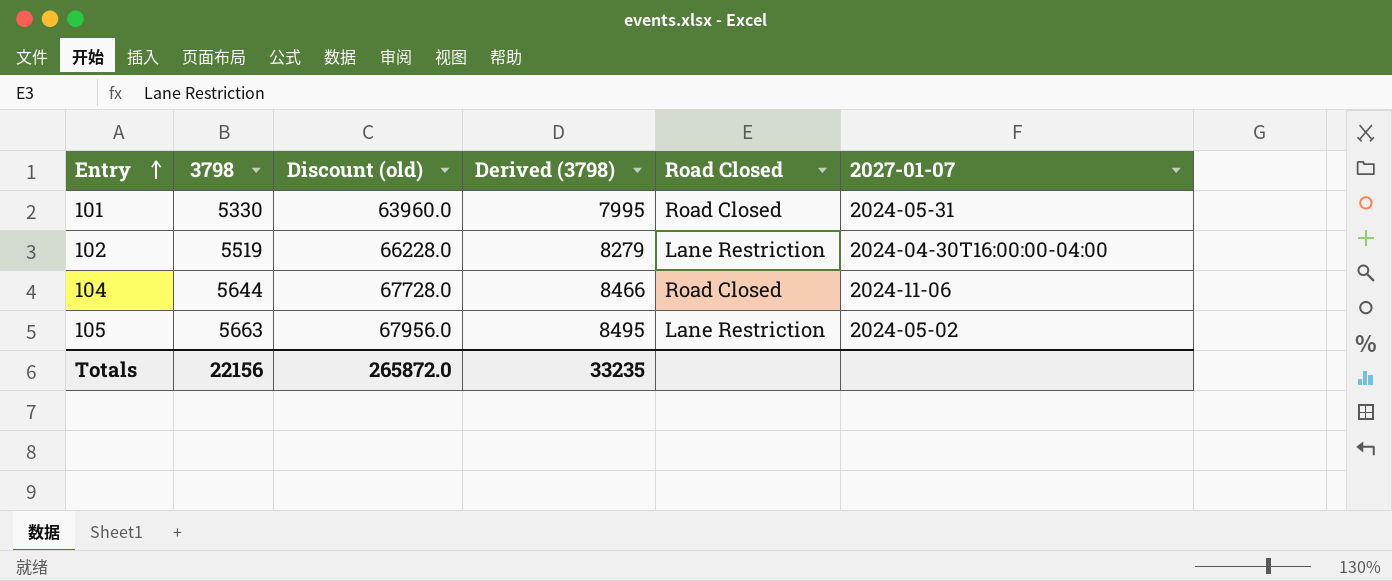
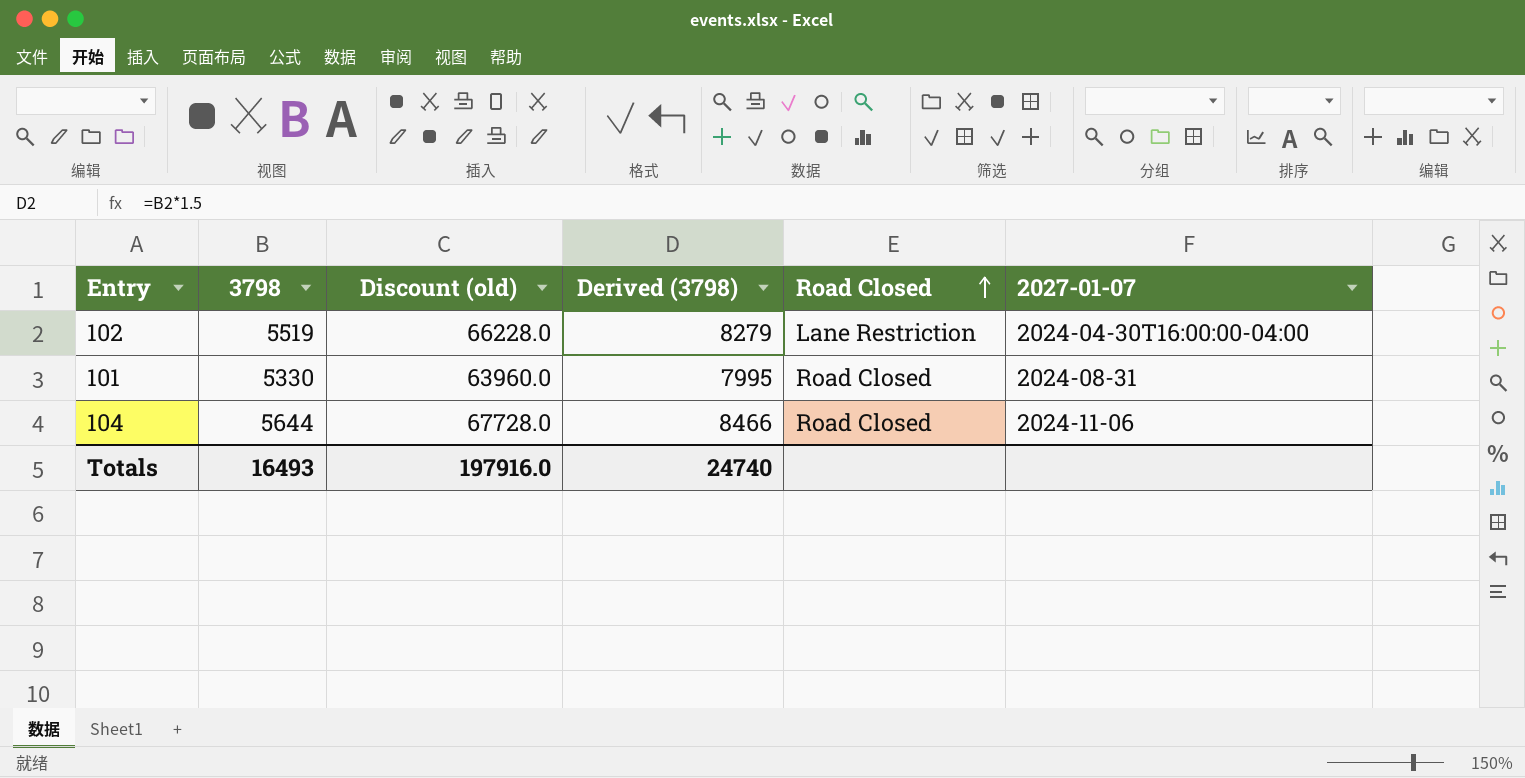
row order: Entry ascending -> Road Closed ascending
row 105: 5663 | 67956.0 | 8495 | Lane Restriction | 2024-05-02 -> none
101 | 2027-01-07: 2024-05-31 -> 2024-08-31
Totals | 3798: 22156 -> 16493
Totals | Discount (old): 265872.0 -> 197916.0
Totals | Derived (3798): 33235 -> 24740

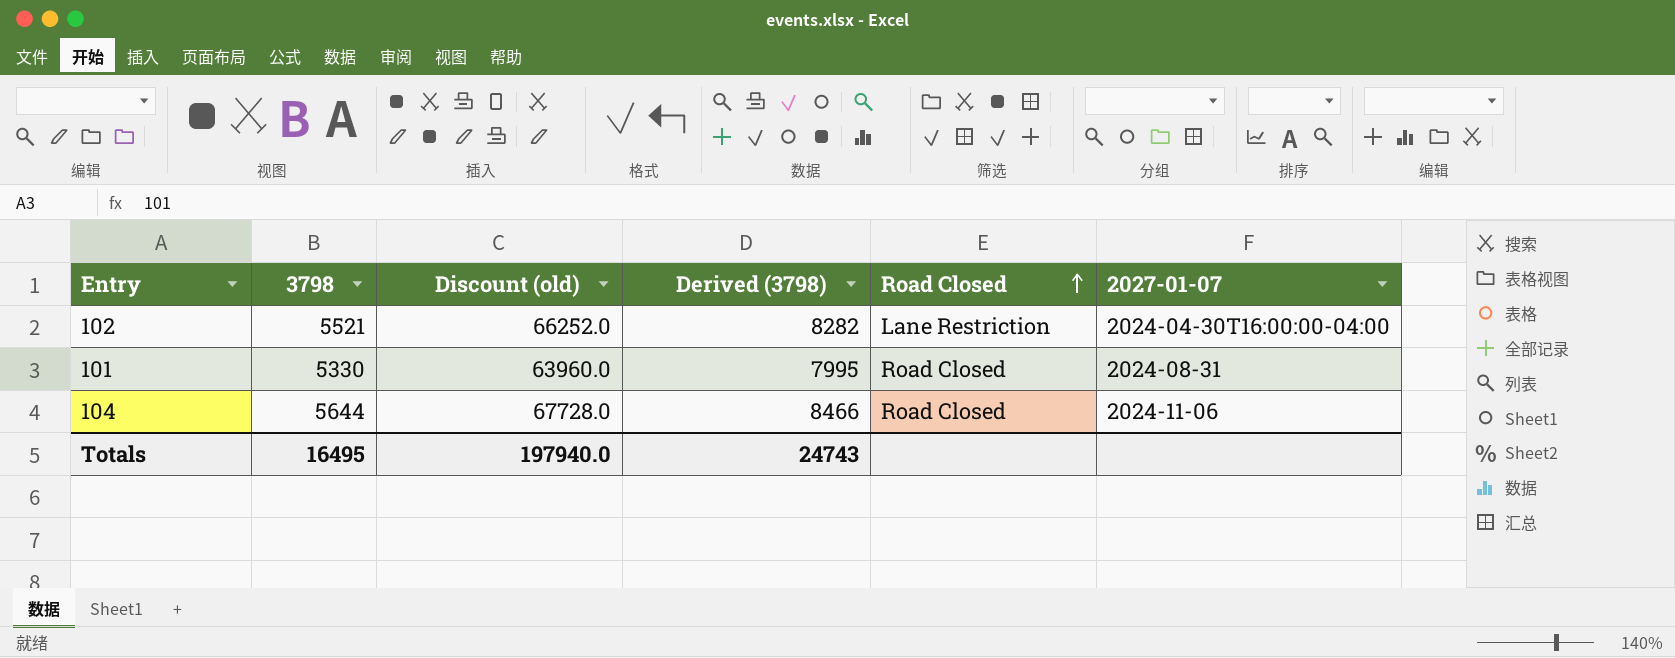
102 | 3798: 5519 -> 5521
102 | Discount (old): 66228.0 -> 66252.0
102 | Derived (3798): 8279 -> 8282
Totals | 3798: 16493 -> 16495
Totals | Discount (old): 197916.0 -> 197940.0
Totals | Derived (3798): 24740 -> 24743

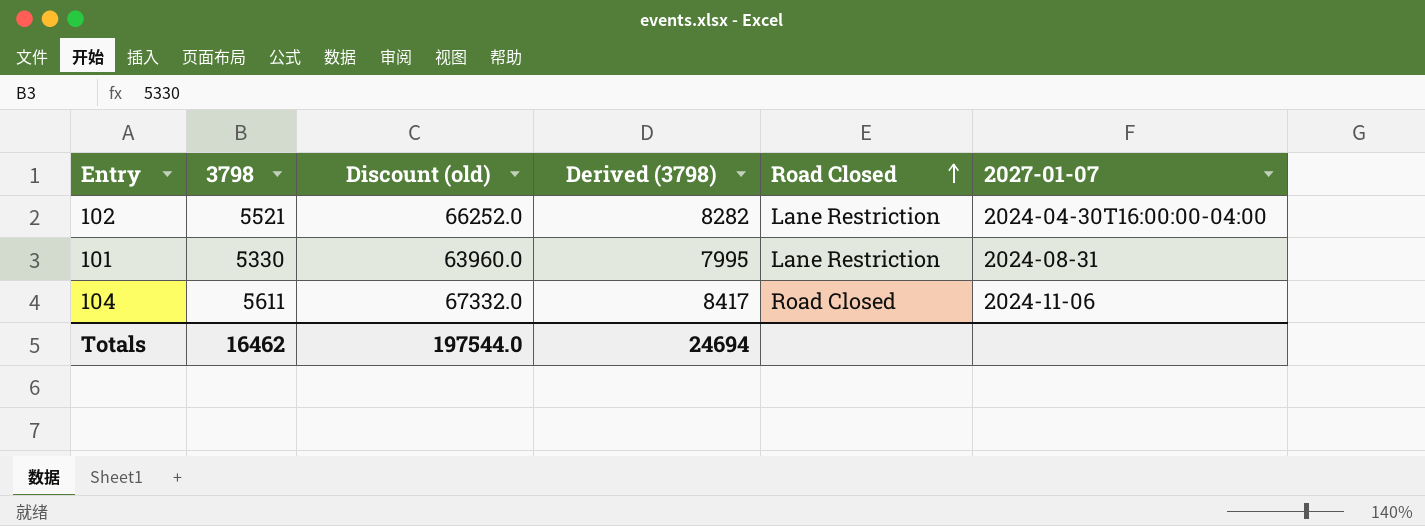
101 | Road Closed: Road Closed -> Lane Restriction
104 | 3798: 5644 -> 5611
104 | Discount (old): 67728.0 -> 67332.0
104 | Derived (3798): 8466 -> 8417
Totals | 3798: 16495 -> 16462
Totals | Discount (old): 197940.0 -> 197544.0
Totals | Derived (3798): 24743 -> 24694

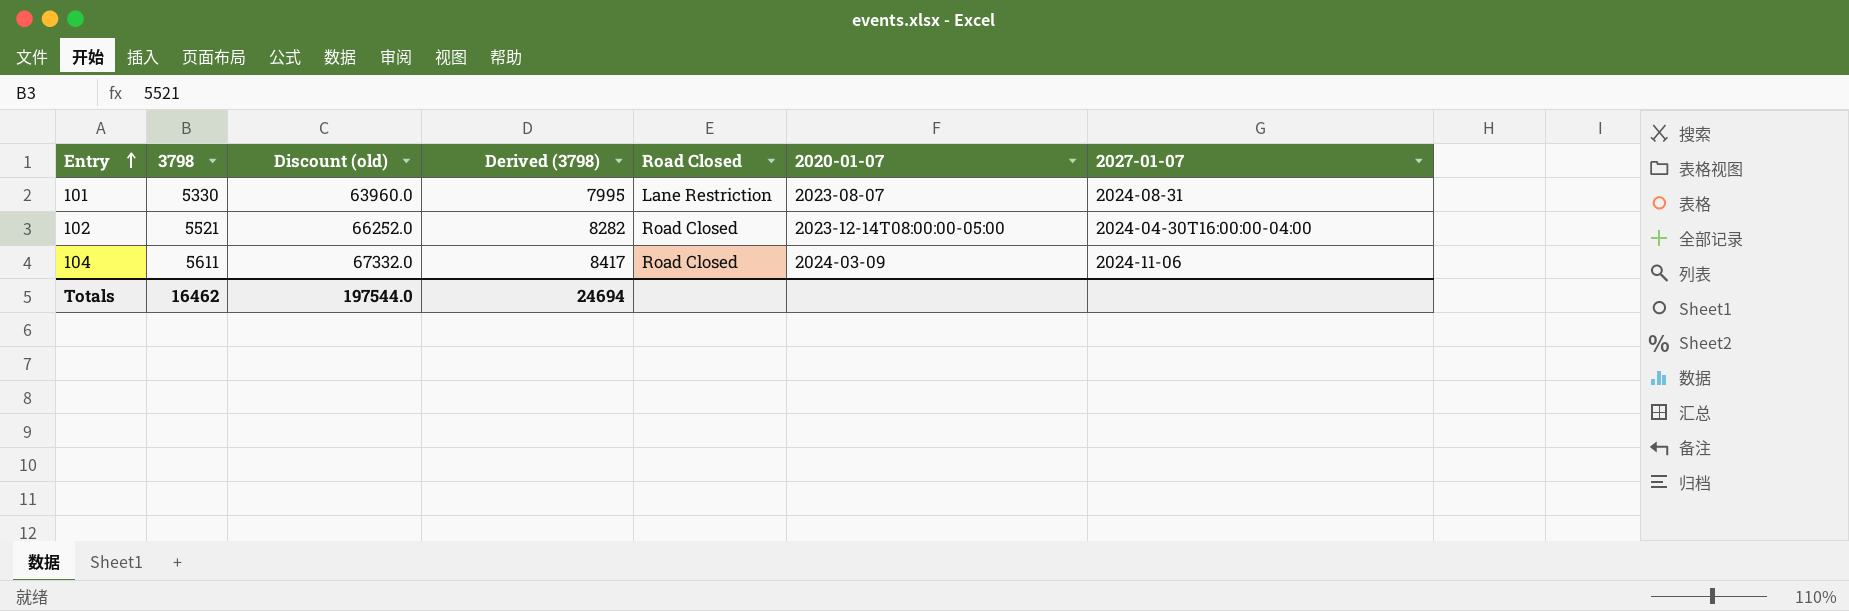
row order: Road Closed ascending -> Entry ascending
column 2020-01-07 | position: none -> 6
102 | Road Closed: Lane Restriction -> Road Closed

